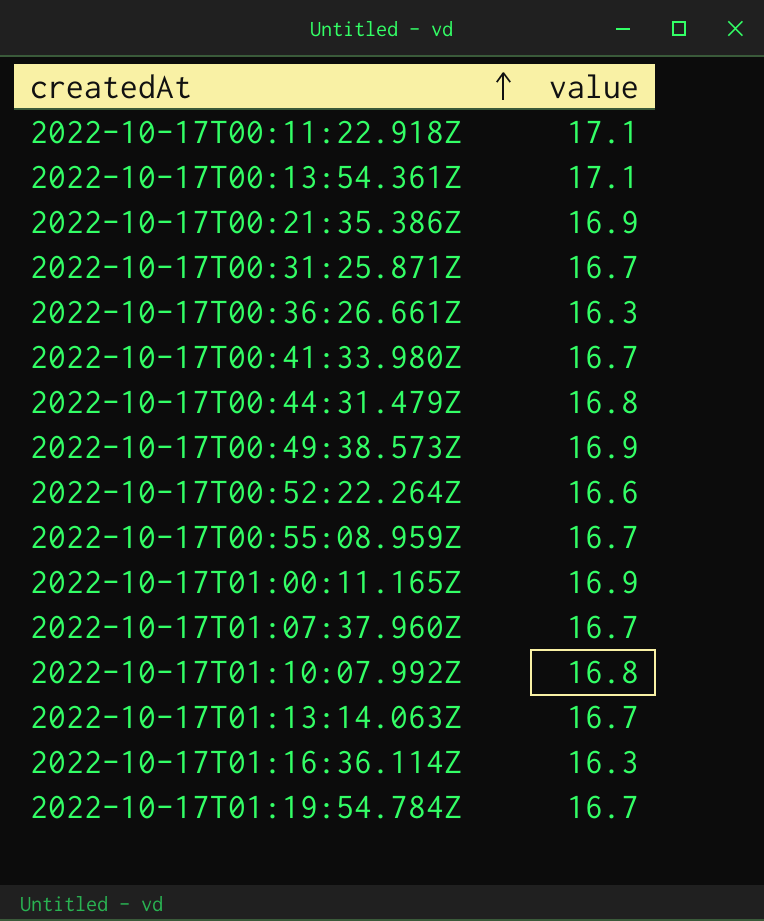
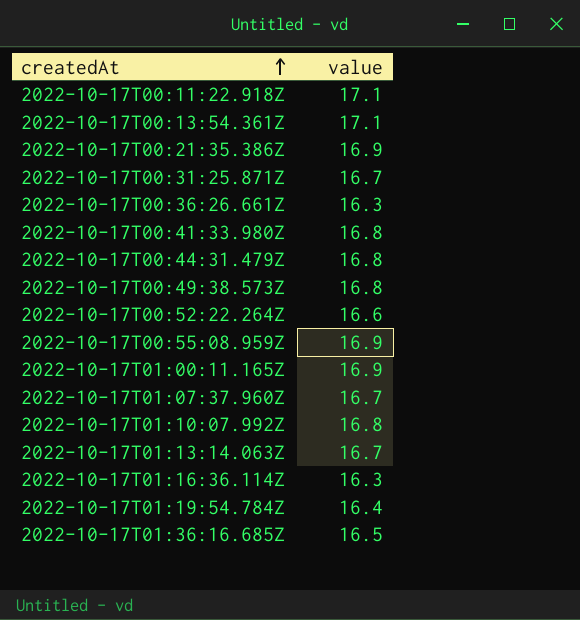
2022-10-17T00:41:33.980Z | value: 16.7 -> 16.8
2022-10-17T00:49:38.573Z | value: 16.9 -> 16.8
2022-10-17T00:55:08.959Z | value: 16.7 -> 16.9
2022-10-17T01:19:54.784Z | value: 16.7 -> 16.4
row 2022-10-17T01:36:16.685Z: none -> 16.5

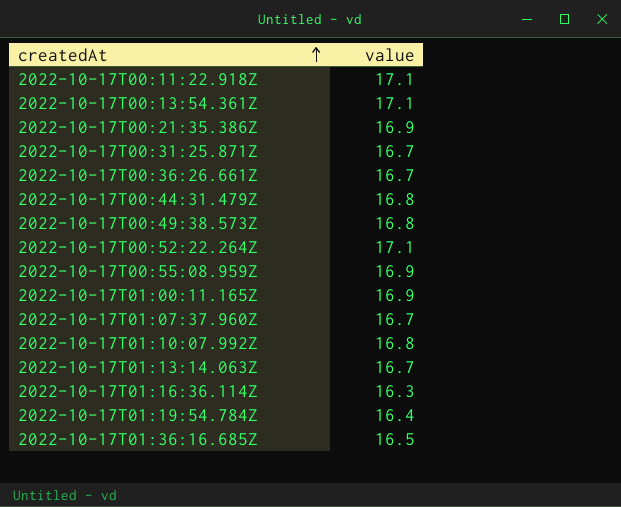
row 2022-10-17T00:41:33.980Z: 16.8 -> none
2022-10-17T00:36:26.661Z | value: 16.3 -> 16.7
2022-10-17T00:52:22.264Z | value: 16.6 -> 17.1

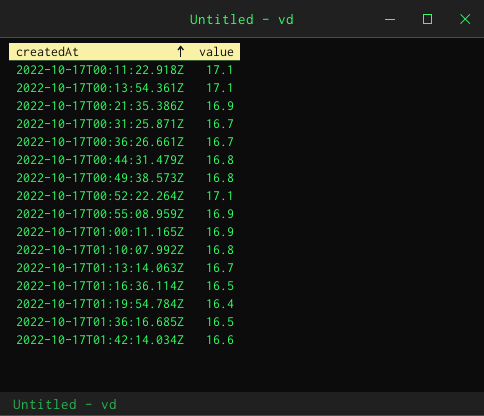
row 2022-10-17T01:07:37.960Z: 16.7 -> none
2022-10-17T01:16:36.114Z | value: 16.3 -> 16.5
row 2022-10-17T01:42:14.034Z: none -> 16.6

